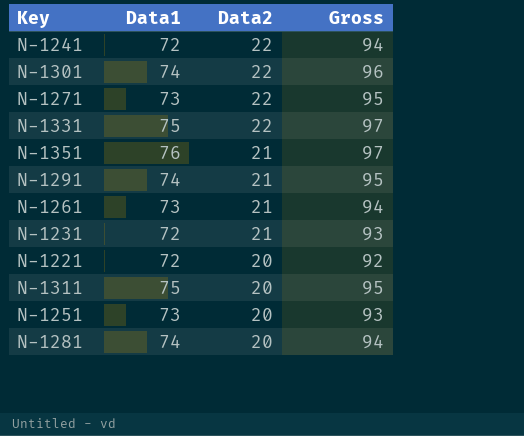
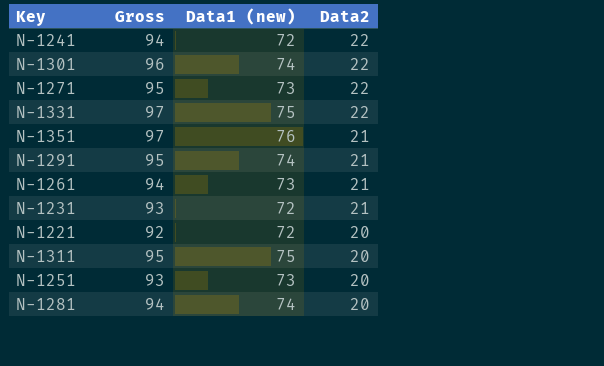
column Gross | position: 4 -> 2
column name: Data1 -> Data1 (new)

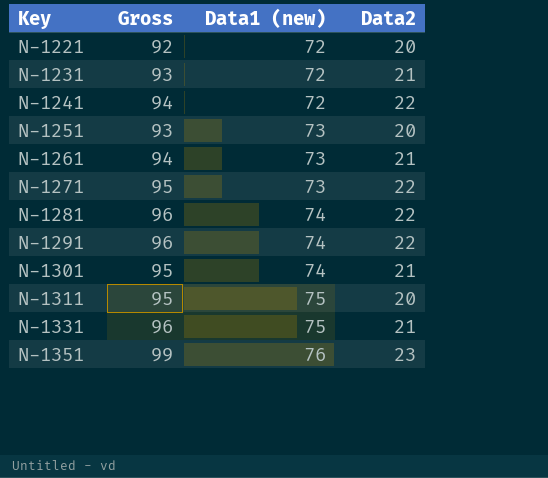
row order: Data2 descending -> Key ascending
N-1281 | Gross: 94 -> 96
N-1281 | Data2: 20 -> 22
N-1291 | Gross: 95 -> 96
N-1291 | Data2: 21 -> 22
N-1301 | Gross: 96 -> 95
N-1301 | Data2: 22 -> 21
N-1331 | Gross: 97 -> 96
N-1331 | Data2: 22 -> 21
N-1351 | Gross: 97 -> 99
N-1351 | Data2: 21 -> 23

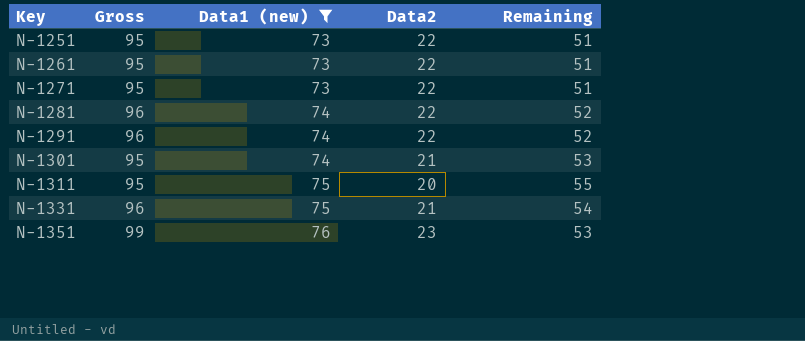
filter: none -> Data1 (new) != 72
column Remaining | formula: none -> [Data1 (new)] - [Data2]
N-1251 | Gross: 93 -> 95
N-1251 | Data2: 20 -> 22
N-1261 | Gross: 94 -> 95
N-1261 | Data2: 21 -> 22

